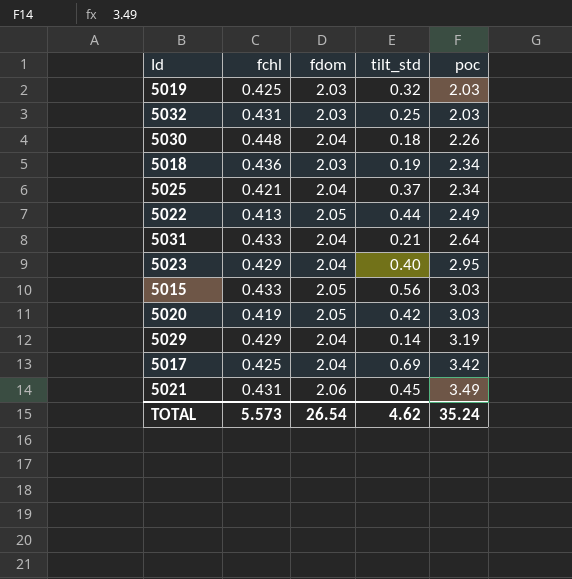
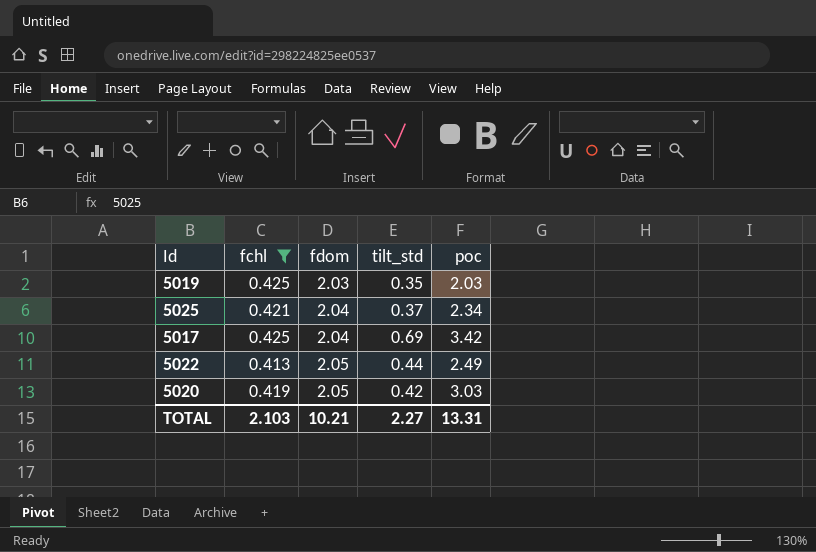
filter: none -> fchl <= 0.425
row order: poc ascending -> fdom ascending
5019 | tilt_std: 0.32 -> 0.35
TOTAL | fchl: 5.573 -> 2.103
TOTAL | fdom: 26.54 -> 10.21
TOTAL | tilt_std: 4.62 -> 2.27
TOTAL | poc: 35.24 -> 13.31

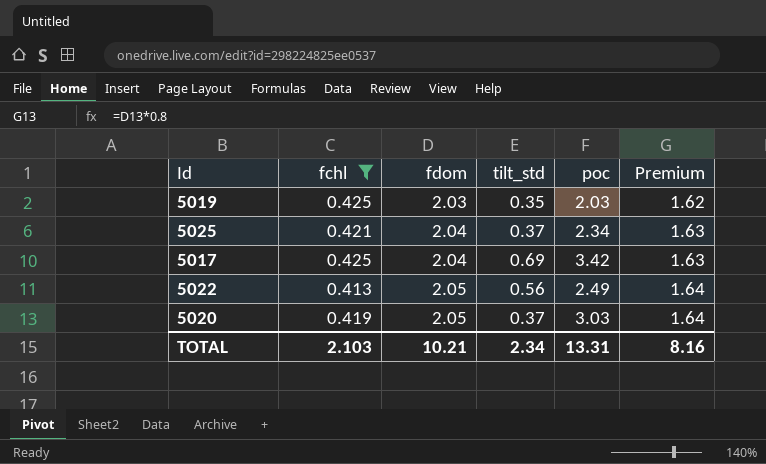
column Premium | formula: none -> [fdom] * 0.8
5022 | tilt_std: 0.44 -> 0.56
5020 | tilt_std: 0.42 -> 0.37
TOTAL | tilt_std: 2.27 -> 2.34

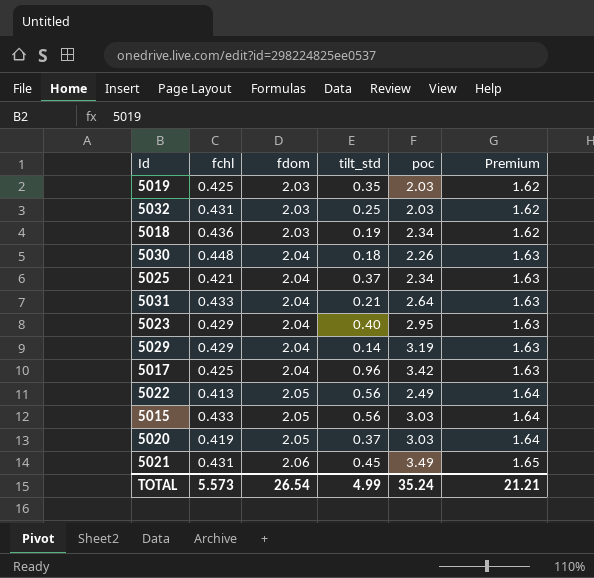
filter: fchl <= 0.425 -> none
5017 | tilt_std: 0.69 -> 0.96
TOTAL | fchl: 2.103 -> 5.573
TOTAL | fdom: 10.21 -> 26.54
TOTAL | tilt_std: 2.34 -> 4.99
TOTAL | poc: 13.31 -> 35.24
TOTAL | Premium: 8.16 -> 21.21

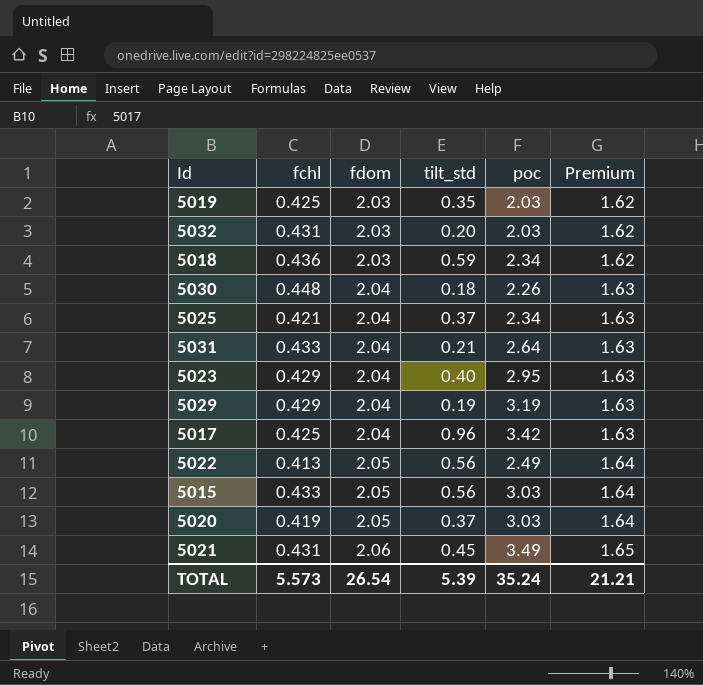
5032 | tilt_std: 0.25 -> 0.20
5018 | tilt_std: 0.19 -> 0.59
5029 | tilt_std: 0.14 -> 0.19
TOTAL | tilt_std: 4.99 -> 5.39

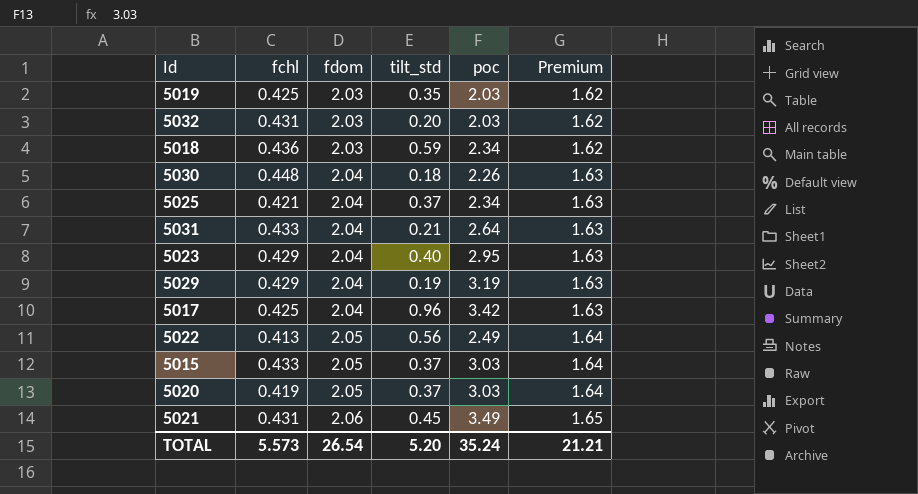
5015 | tilt_std: 0.56 -> 0.37
TOTAL | tilt_std: 5.39 -> 5.20

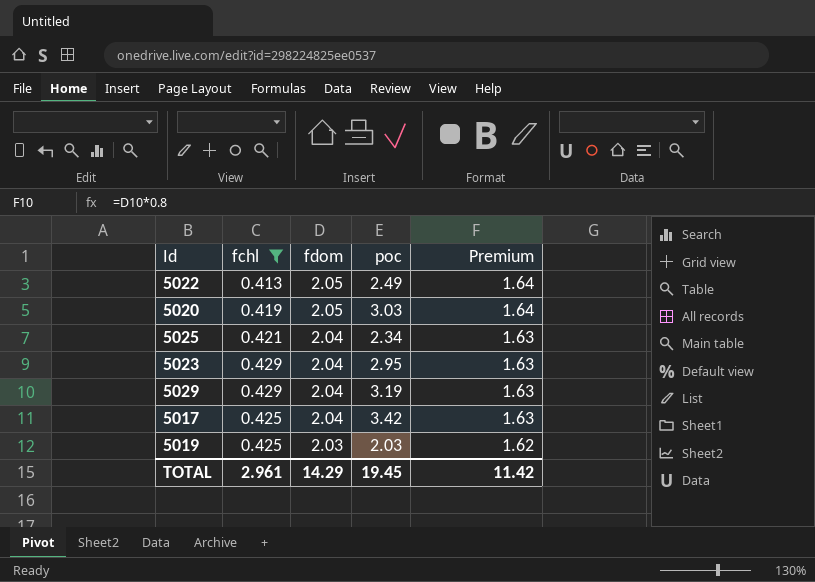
filter: none -> fchl <= 0.429
row order: fdom ascending -> fdom descending
column tilt_std | position: 4 -> none
TOTAL | fchl: 5.573 -> 2.961
TOTAL | fdom: 26.54 -> 14.29
TOTAL | poc: 35.24 -> 19.45
TOTAL | Premium: 21.21 -> 11.42

